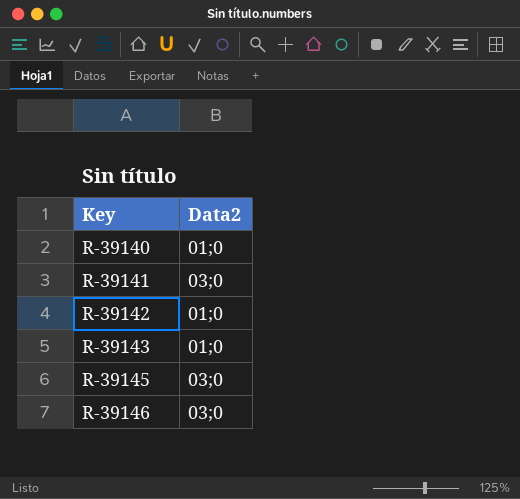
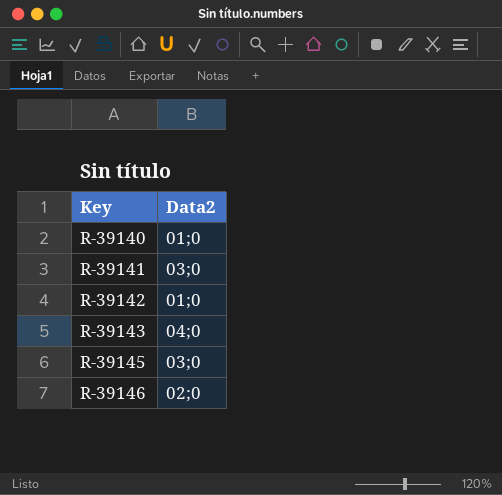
R-39143 | Data2: 01;0 -> 04;0
R-39146 | Data2: 03;0 -> 02;0

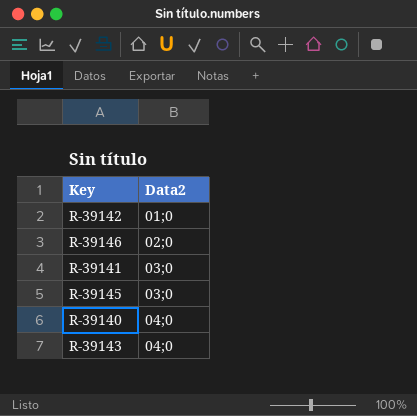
row order: Key ascending -> Data2 ascending
R-39140 | Data2: 01;0 -> 04;0

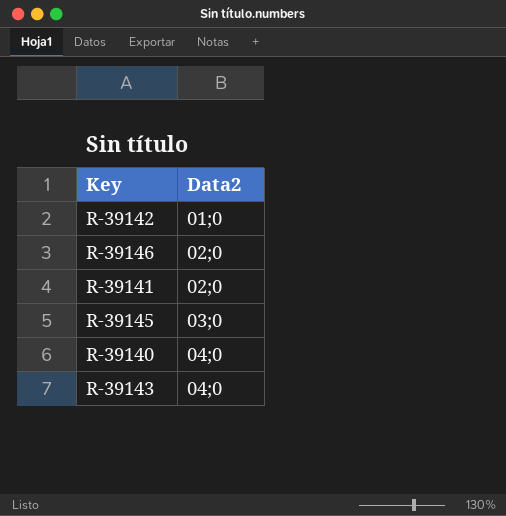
R-39141 | Data2: 03;0 -> 02;0

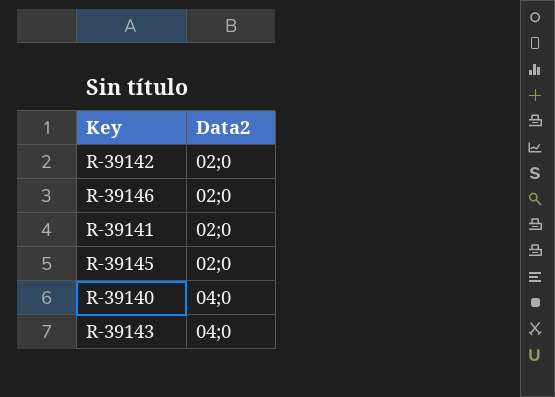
R-39142 | Data2: 01;0 -> 02;0
R-39145 | Data2: 03;0 -> 02;0

